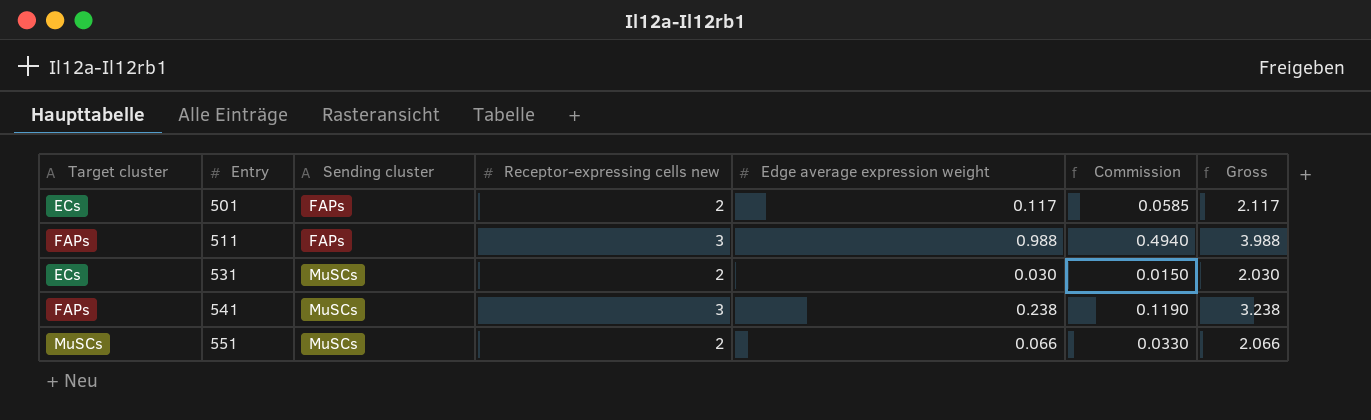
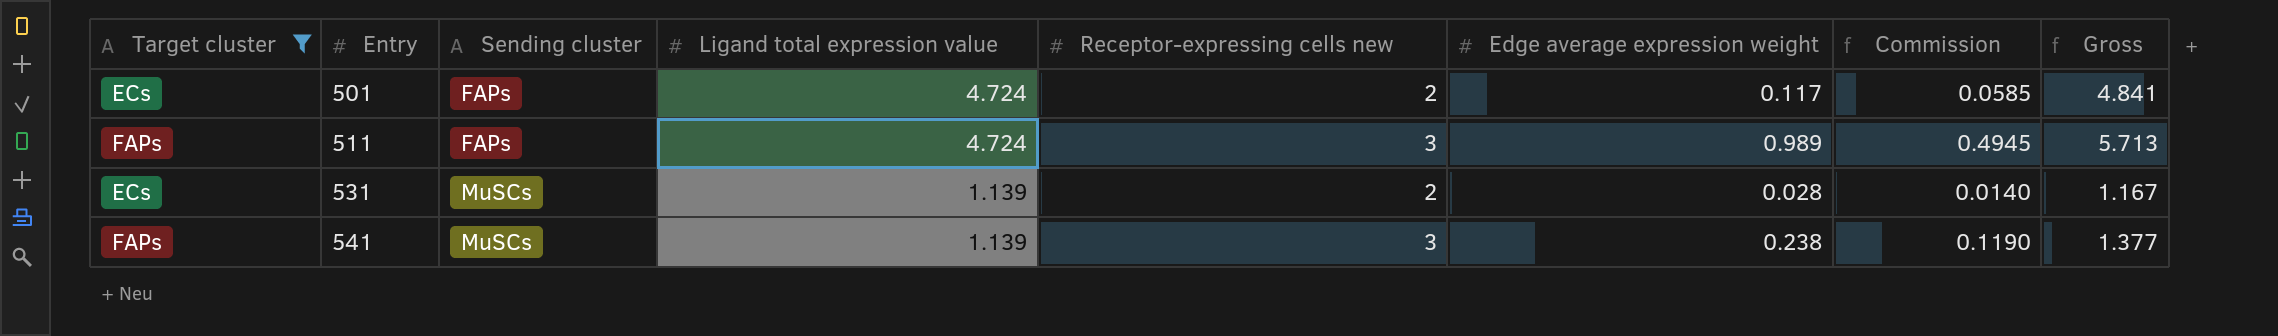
filter: none -> Target cluster != MuSCs
column Ligand total expression value | position: none -> 4
column Gross | formula: [Receptor-expressing cells new] + [Edge average expression weight] -> [Ligand total expression value] + [Edge average expression weight]
511 | Edge average expression weight: 0.988 -> 0.989
511 | Commission: 0.4940 -> 0.4945
531 | Edge average expression weight: 0.030 -> 0.028
531 | Commission: 0.0150 -> 0.0140

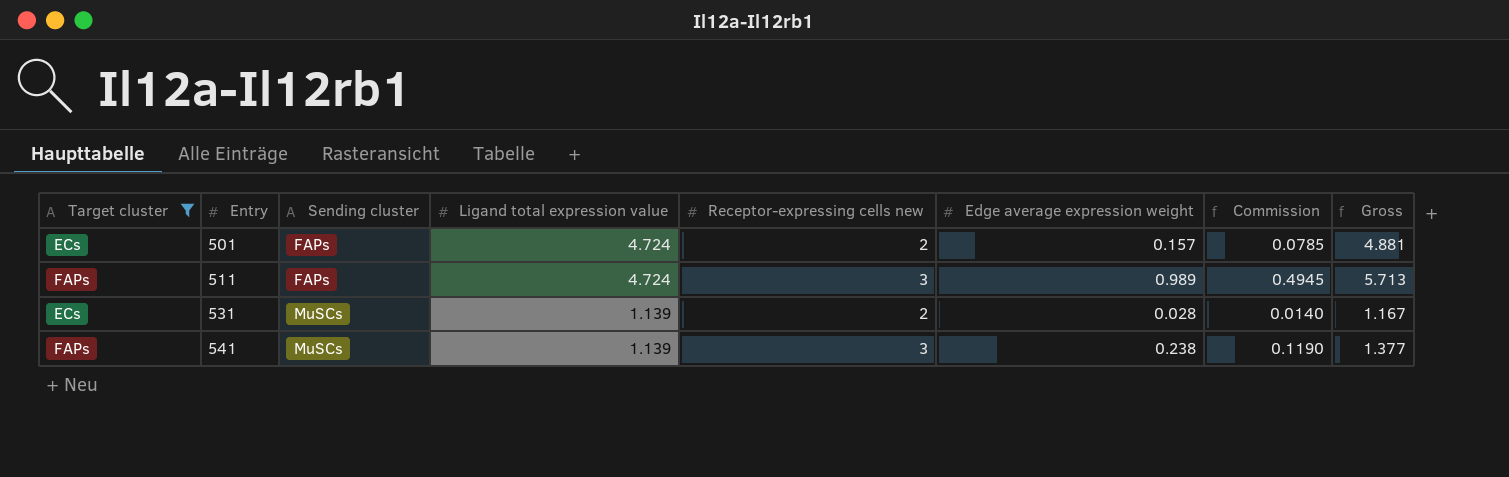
501 | Edge average expression weight: 0.117 -> 0.157
501 | Commission: 0.0585 -> 0.0785
501 | Gross: 4.841 -> 4.881

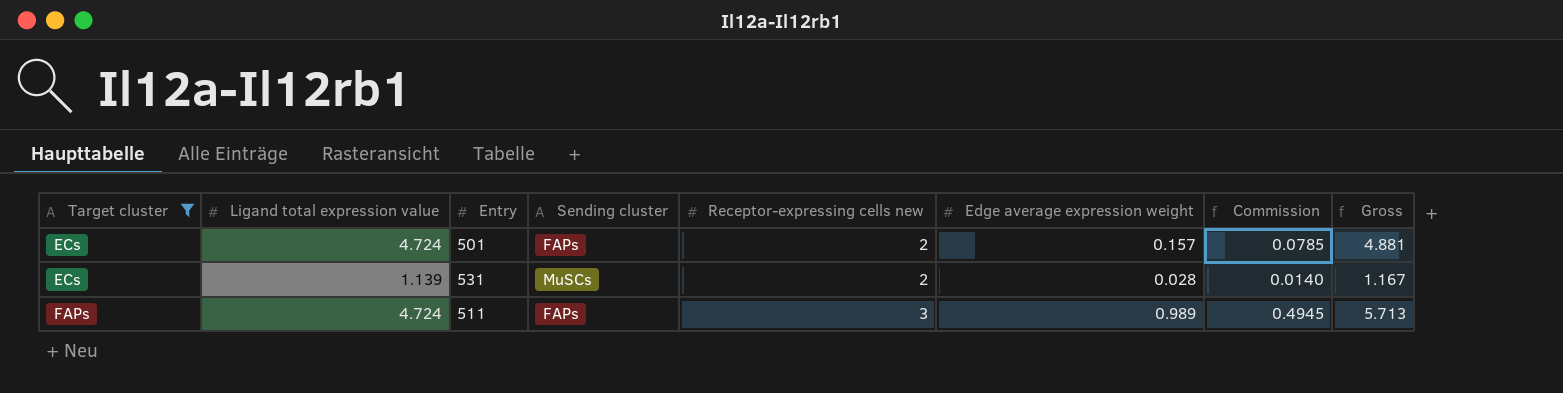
row order: Entry ascending -> Target cluster ascending
column Ligand total expression value | position: 4 -> 2
row 541: FAPs | MuSCs | 1.139 | 3 | 0.238 | 0.1190 | 1.377 -> none

